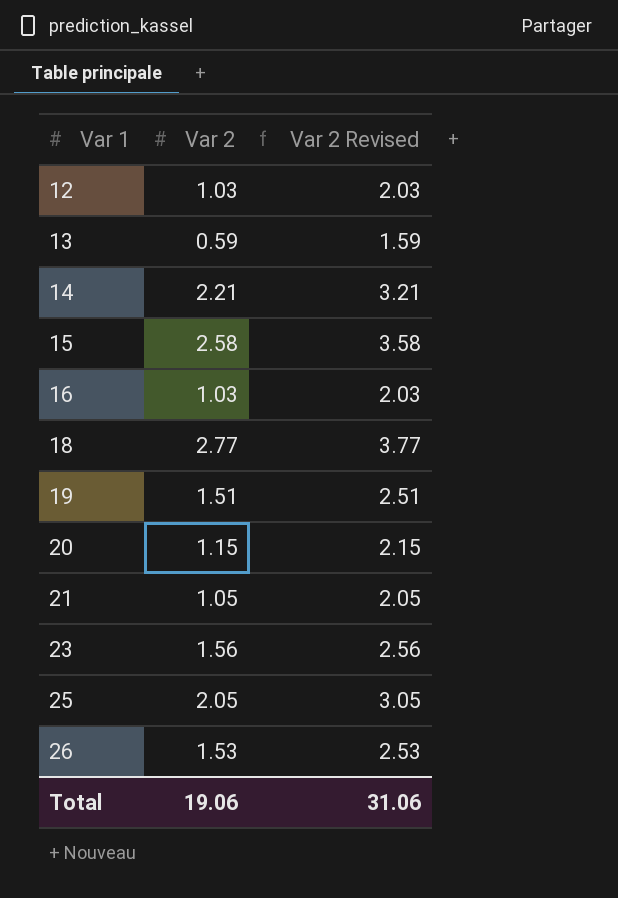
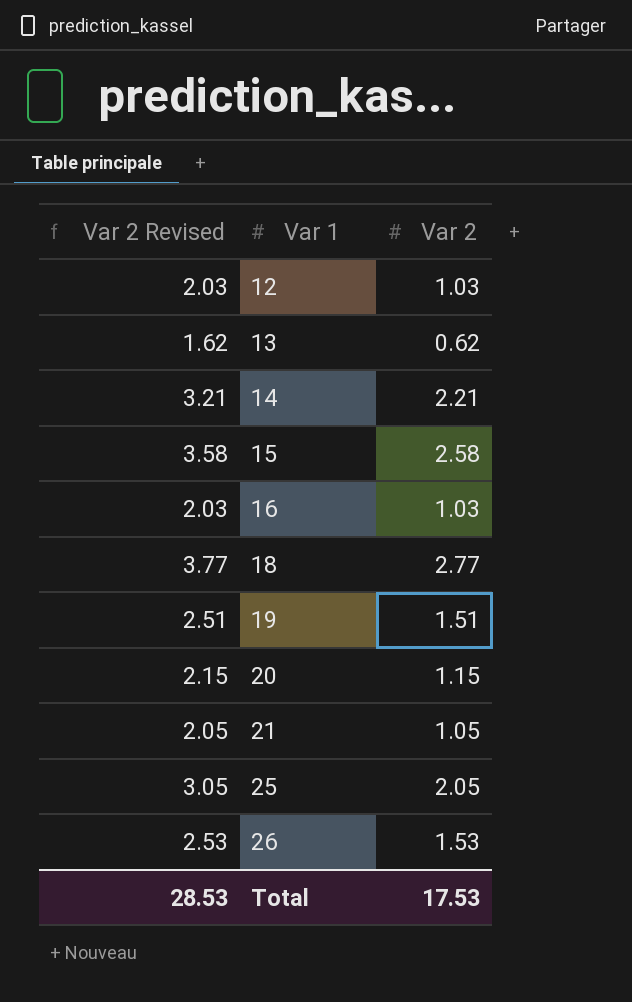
column Var 2 Revised | position: 3 -> 1
row 23: 1.56 | 2.56 -> none
13 | Var 2 Revised: 1.59 -> 1.62
13 | Var 2: 0.59 -> 0.62
Total | Var 2 Revised: 31.06 -> 28.53
Total | Var 2: 19.06 -> 17.53

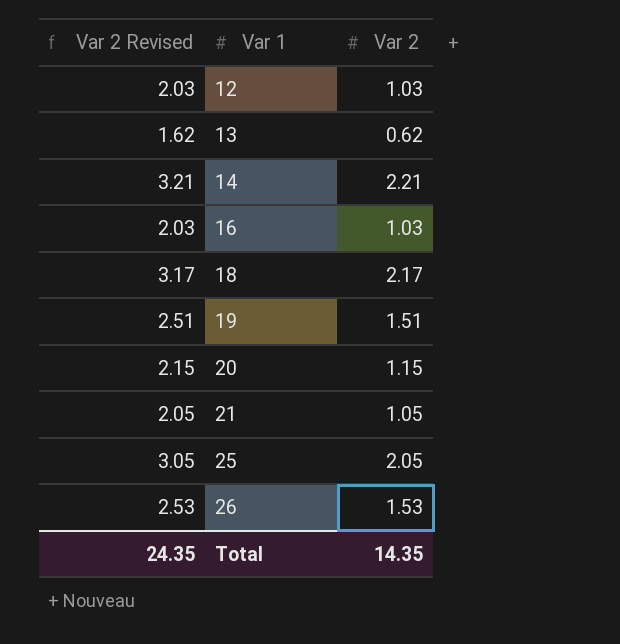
row 15: 3.58 | 2.58 -> none
18 | Var 2 Revised: 3.77 -> 3.17
18 | Var 2: 2.77 -> 2.17
Total | Var 2 Revised: 28.53 -> 24.35
Total | Var 2: 17.53 -> 14.35

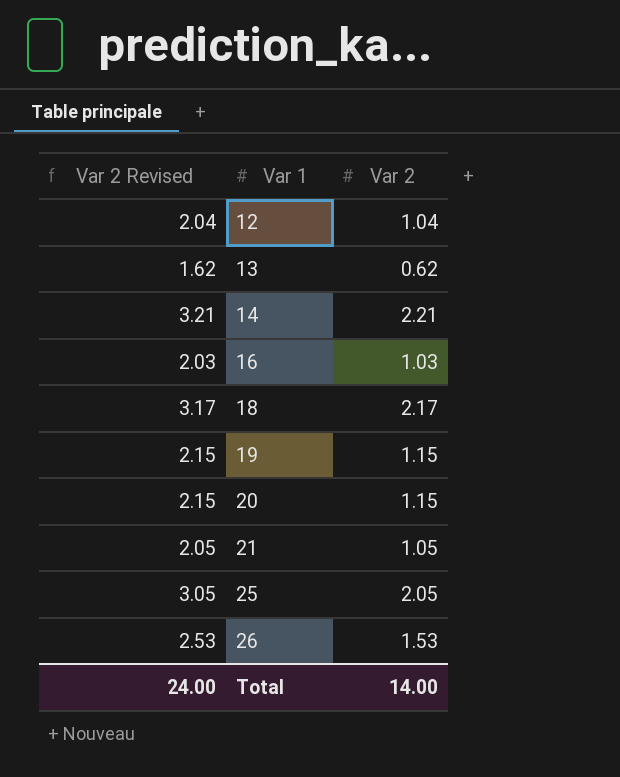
12 | Var 2 Revised: 2.03 -> 2.04
12 | Var 2: 1.03 -> 1.04
19 | Var 2 Revised: 2.51 -> 2.15
19 | Var 2: 1.51 -> 1.15
Total | Var 2 Revised: 24.35 -> 24.00
Total | Var 2: 14.35 -> 14.00

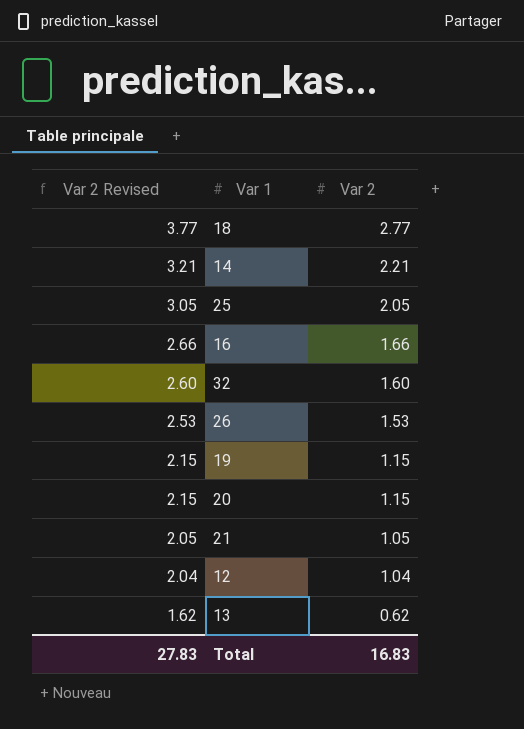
row order: Var 1 ascending -> Var 2 Revised descending
18 | Var 2 Revised: 3.17 -> 3.77
18 | Var 2: 2.17 -> 2.77
16 | Var 2 Revised: 2.03 -> 2.66
16 | Var 2: 1.03 -> 1.66
row 32: none -> 2.60 | 1.60
Total | Var 2 Revised: 24.00 -> 27.83
Total | Var 2: 14.00 -> 16.83

